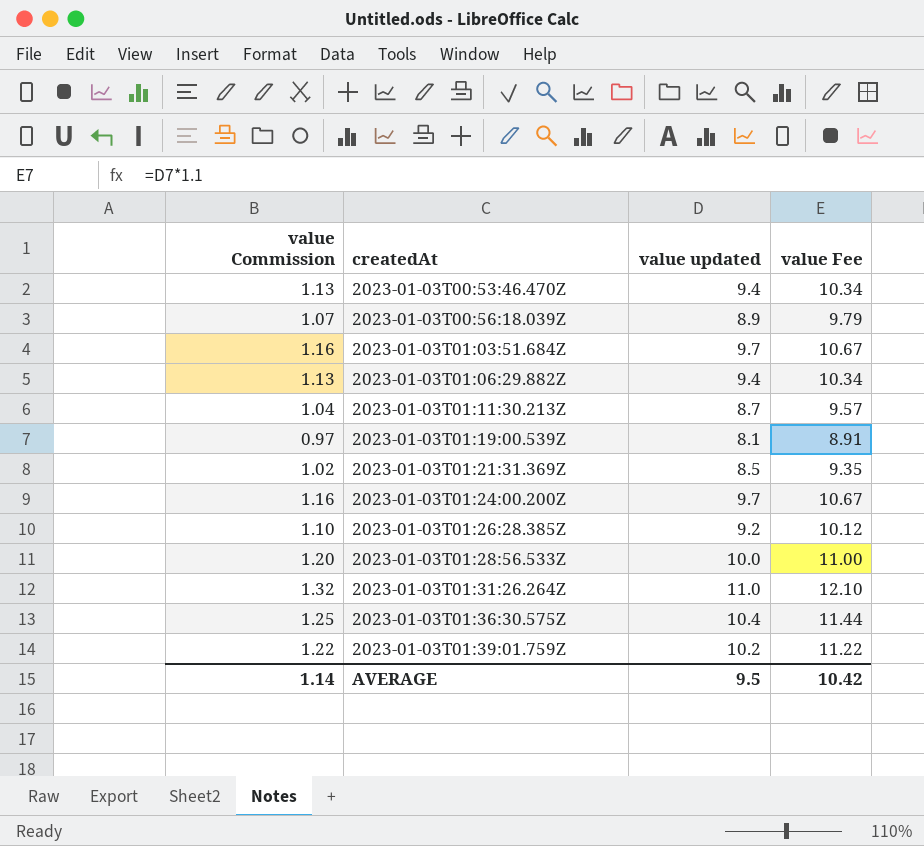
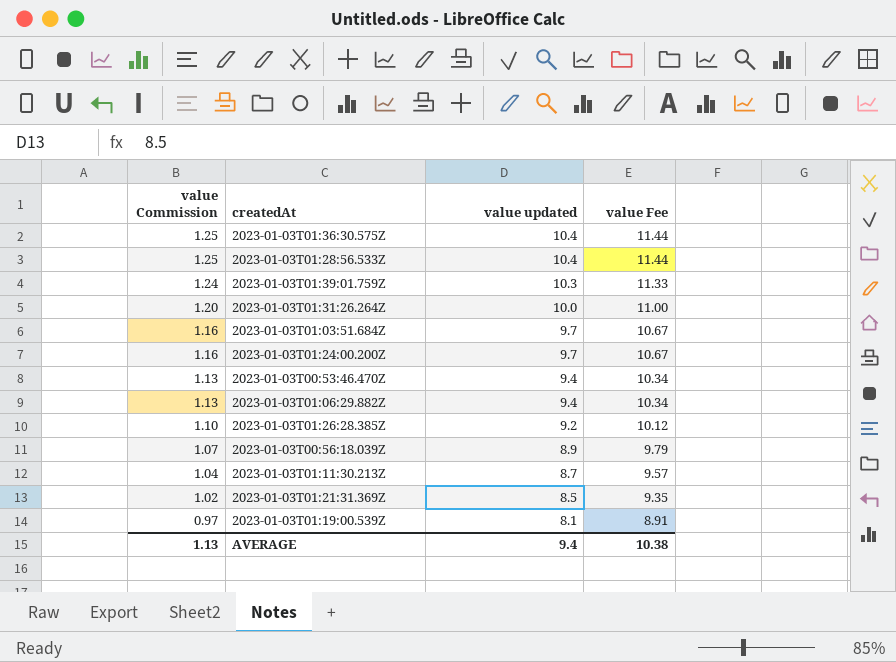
row order: createdAt ascending -> value Commission descending
2023-01-03T01:28:56.533Z | value Commission: 1.20 -> 1.25
2023-01-03T01:28:56.533Z | value updated: 10.0 -> 10.4
2023-01-03T01:28:56.533Z | value Fee: 11.00 -> 11.44
2023-01-03T01:39:01.759Z | value Commission: 1.22 -> 1.24
2023-01-03T01:39:01.759Z | value updated: 10.2 -> 10.3
2023-01-03T01:39:01.759Z | value Fee: 11.22 -> 11.33
2023-01-03T01:31:26.264Z | value Commission: 1.32 -> 1.20
2023-01-03T01:31:26.264Z | value updated: 11.0 -> 10.0
2023-01-03T01:31:26.264Z | value Fee: 12.10 -> 11.00
AVERAGE | value Commission: 1.14 -> 1.13
AVERAGE | value updated: 9.5 -> 9.4
AVERAGE | value Fee: 10.42 -> 10.38

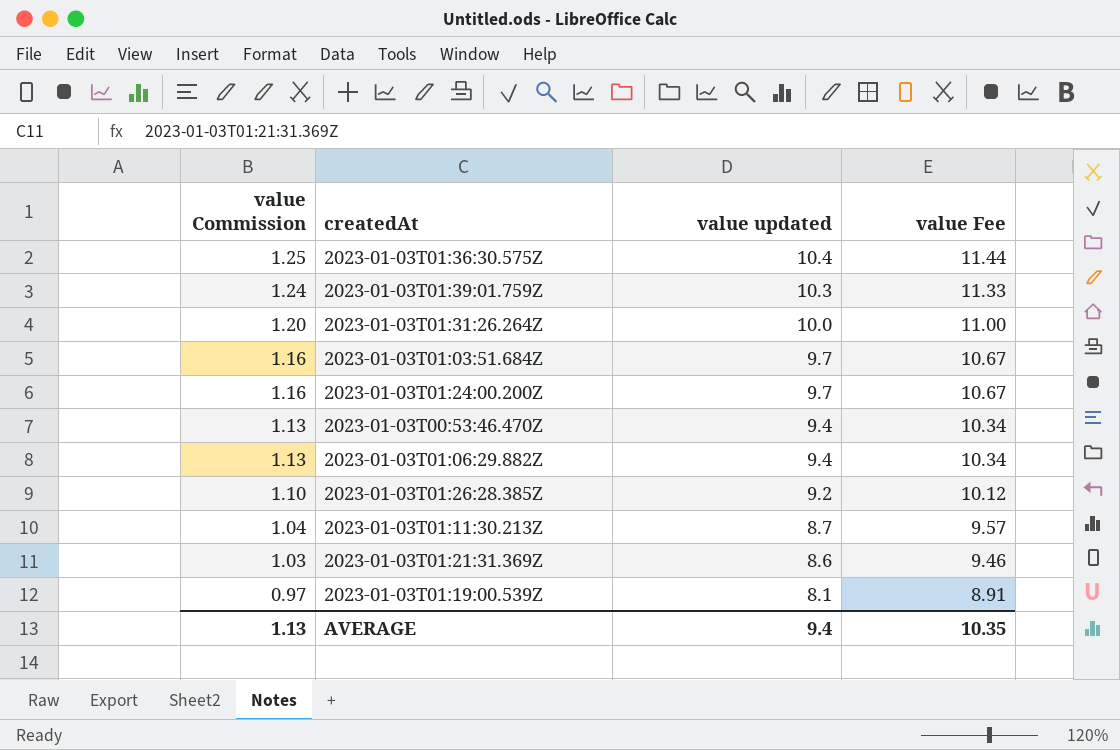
row 2023-01-03T01:28:56.533Z: 1.25 | 10.4 | 11.44 -> none
row 2023-01-03T00:56:18.039Z: 1.07 | 8.9 | 9.79 -> none
2023-01-03T01:21:31.369Z | value Commission: 1.02 -> 1.03
2023-01-03T01:21:31.369Z | value updated: 8.5 -> 8.6
2023-01-03T01:21:31.369Z | value Fee: 9.35 -> 9.46
AVERAGE | value Fee: 10.38 -> 10.35

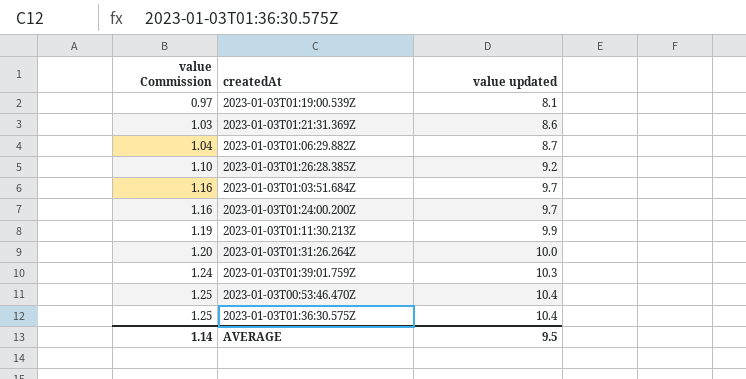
row order: value Commission descending -> value Commission ascending
column value Fee | formula: [value updated] * 1.1 -> none
2023-01-03T01:06:29.882Z | value Commission: 1.13 -> 1.04
2023-01-03T01:06:29.882Z | value updated: 9.4 -> 8.7
2023-01-03T01:11:30.213Z | value Commission: 1.04 -> 1.19
2023-01-03T01:11:30.213Z | value updated: 8.7 -> 9.9
2023-01-03T00:53:46.470Z | value Commission: 1.13 -> 1.25
2023-01-03T00:53:46.470Z | value updated: 9.4 -> 10.4
AVERAGE | value Commission: 1.13 -> 1.14
AVERAGE | value updated: 9.4 -> 9.5

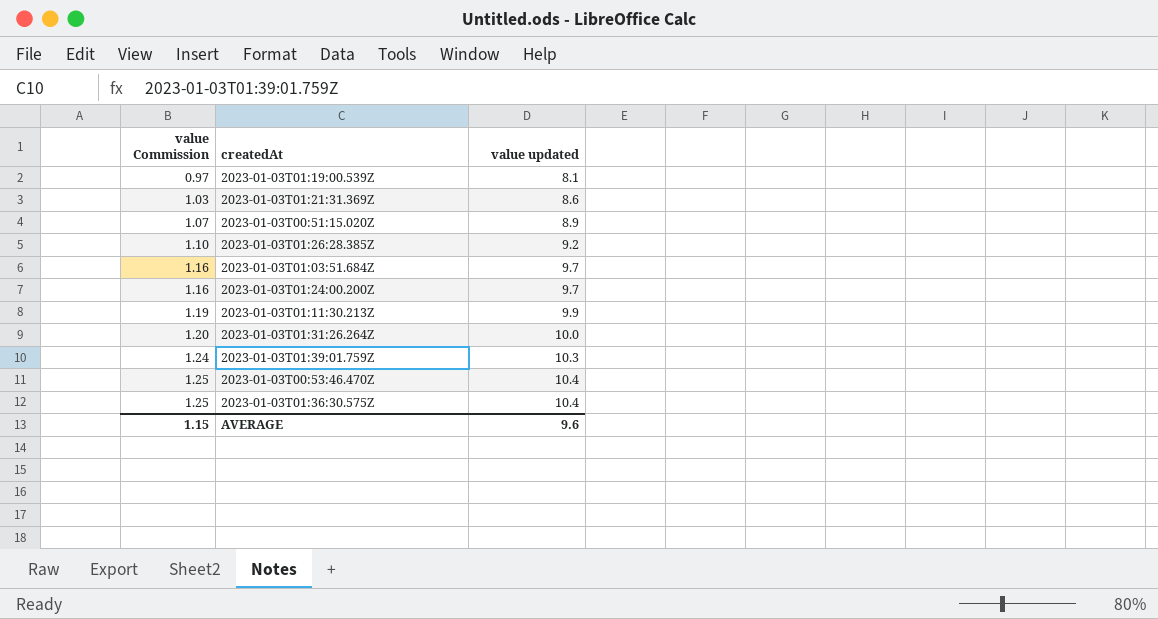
row 2023-01-03T01:06:29.882Z: 1.04 | 8.7 -> none
row 2023-01-03T00:51:15.020Z: none -> 1.07 | 8.9
AVERAGE | value Commission: 1.14 -> 1.15
AVERAGE | value updated: 9.5 -> 9.6

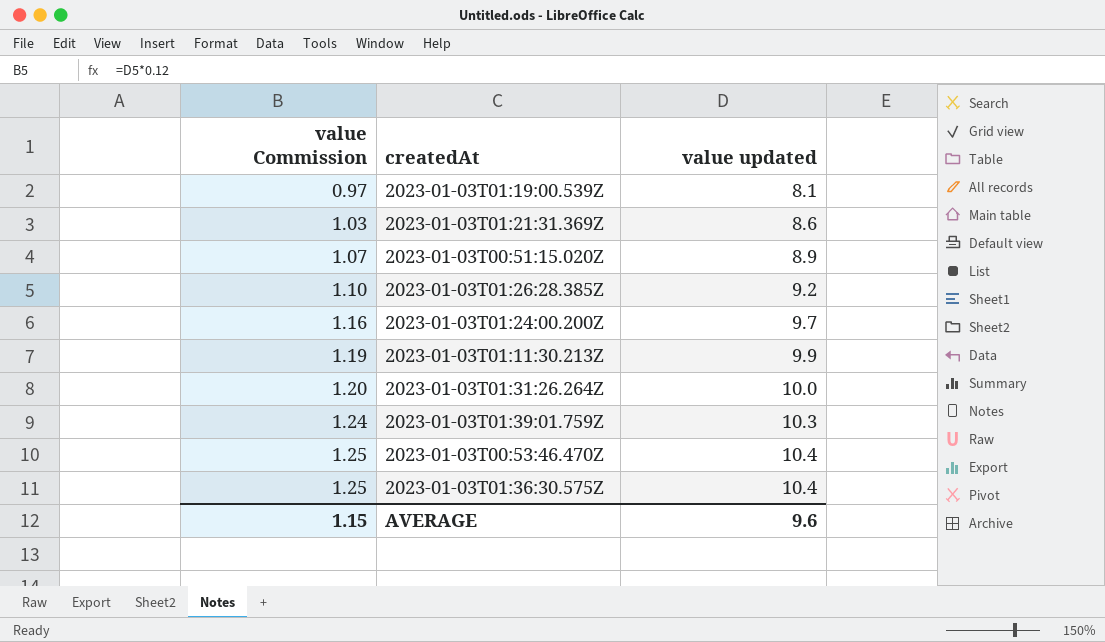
row 2023-01-03T01:03:51.684Z: 1.16 | 9.7 -> none

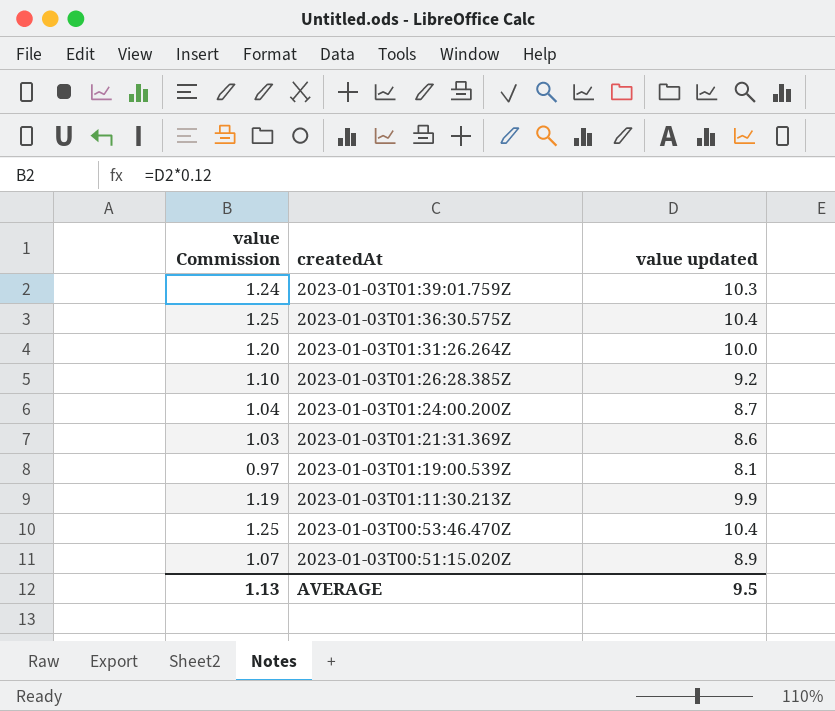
row order: value Commission ascending -> createdAt descending
2023-01-03T01:24:00.200Z | value Commission: 1.16 -> 1.04
2023-01-03T01:24:00.200Z | value updated: 9.7 -> 8.7
AVERAGE | value Commission: 1.15 -> 1.13
AVERAGE | value updated: 9.6 -> 9.5

